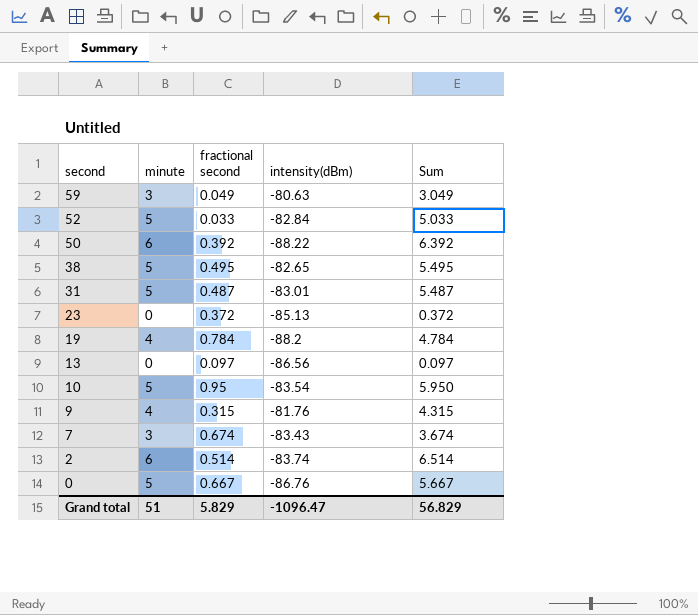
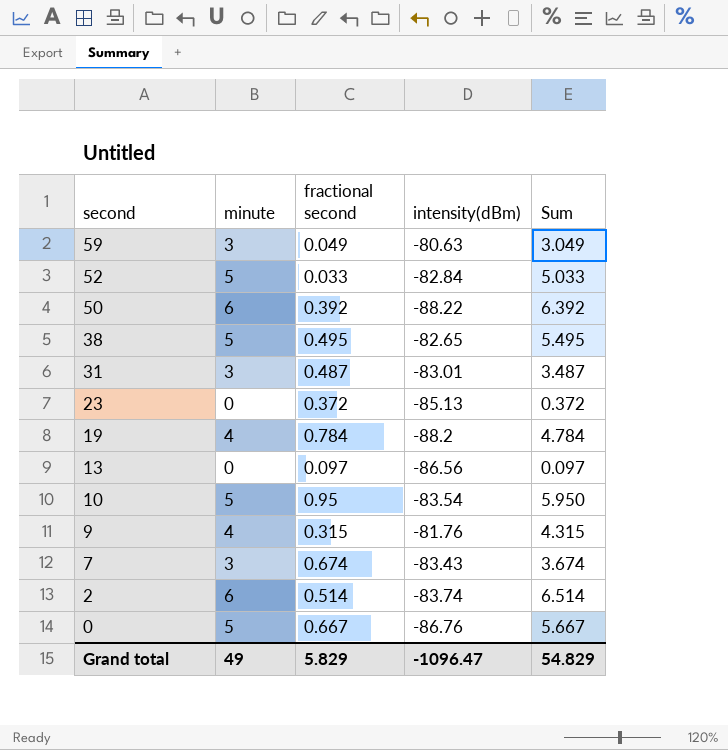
31 | minute: 5 -> 3
31 | Sum: 5.487 -> 3.487
Grand total | minute: 51 -> 49
Grand total | Sum: 56.829 -> 54.829

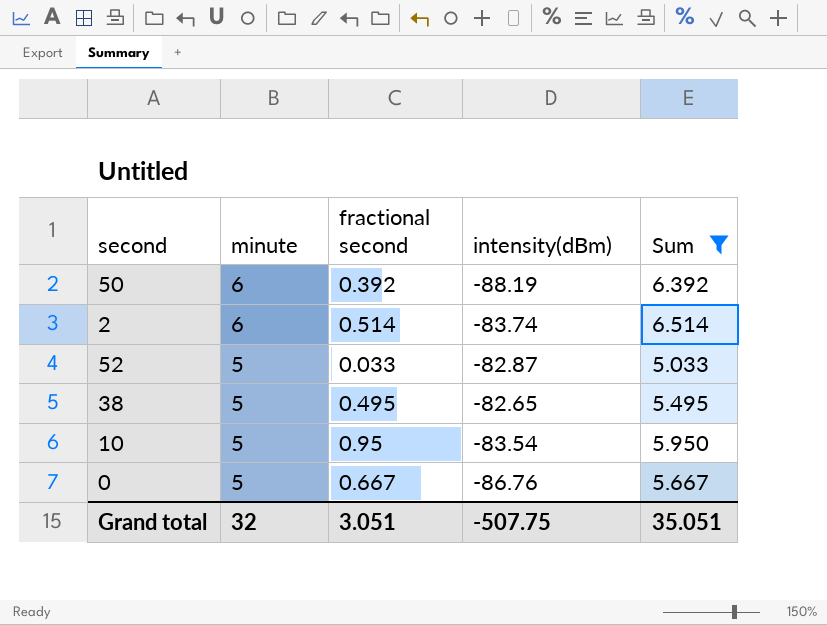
filter: none -> Sum >= 5.033
row order: second descending -> minute descending
50 | intensity(dBm): -88.22 -> -88.19
52 | intensity(dBm): -82.84 -> -82.87
Grand total | minute: 49 -> 32
Grand total | fractional second: 5.829 -> 3.051
Grand total | intensity(dBm): -1096.47 -> -507.75
Grand total | Sum: 54.829 -> 35.051

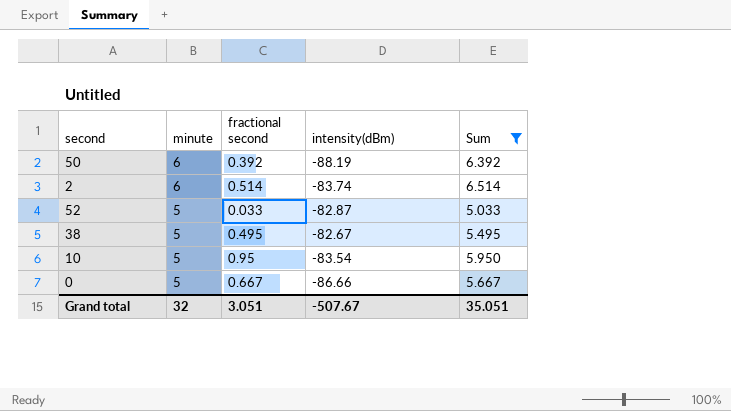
38 | intensity(dBm): -82.65 -> -82.67
0 | intensity(dBm): -86.76 -> -86.66
Grand total | intensity(dBm): -507.75 -> -507.67

